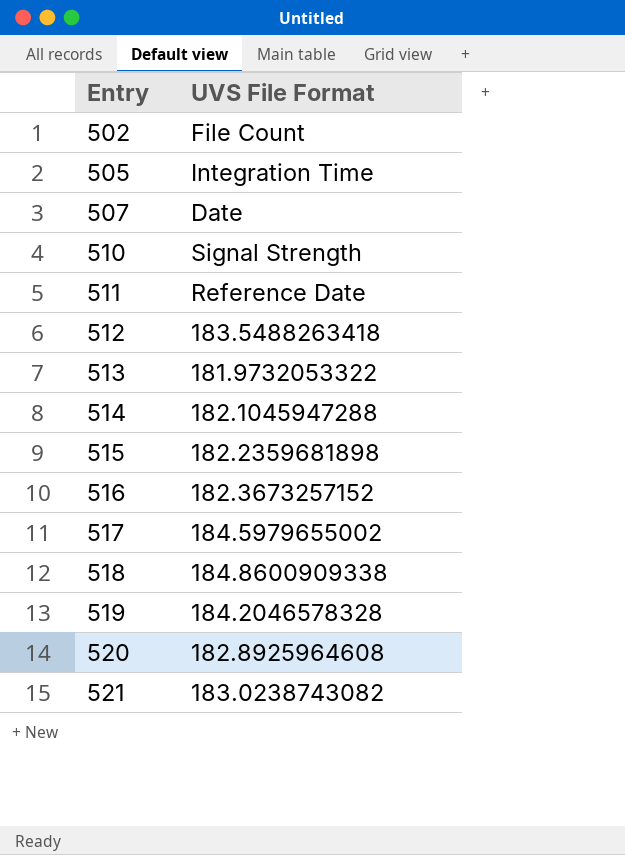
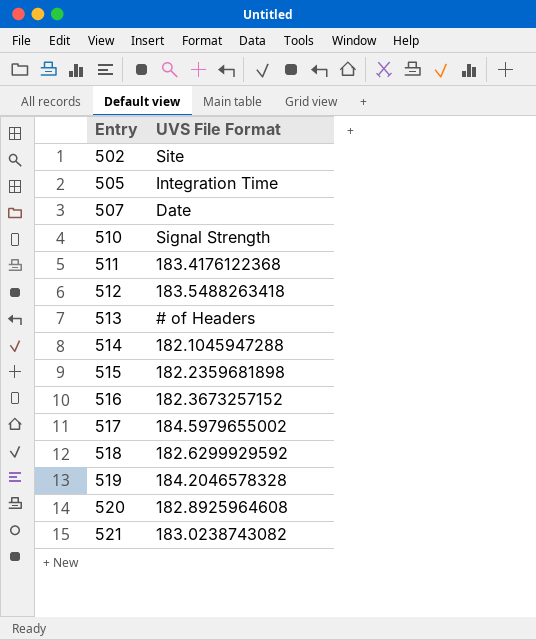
502 | UVS File Format: File Count -> Site
511 | UVS File Format: Reference Date -> 183.4176122368
513 | UVS File Format: 181.9732053322 -> # of Headers
518 | UVS File Format: 184.8600909338 -> 182.6299929592

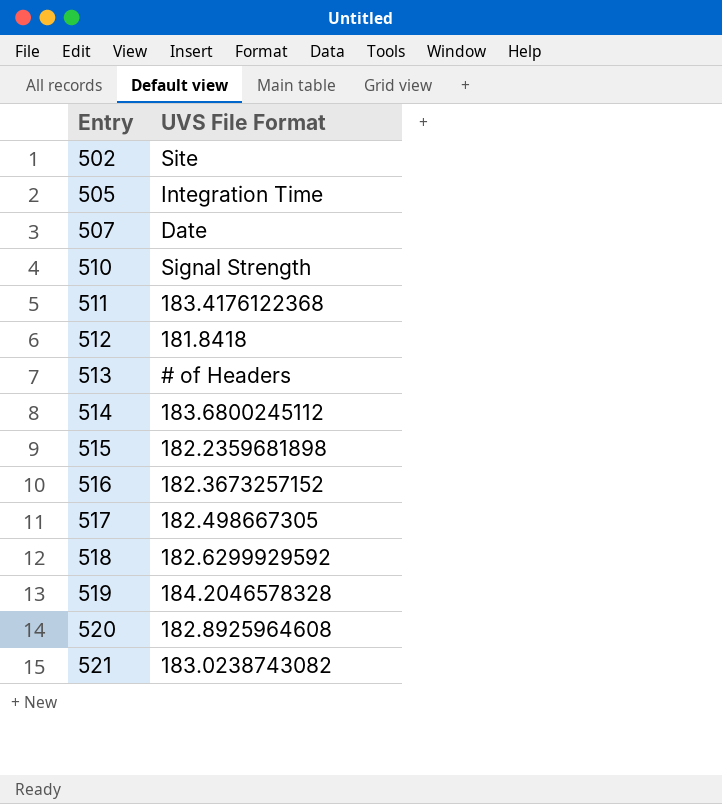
512 | UVS File Format: 183.5488263418 -> 181.8418
514 | UVS File Format: 182.1045947288 -> 183.6800245112
517 | UVS File Format: 184.5979655002 -> 182.498667305

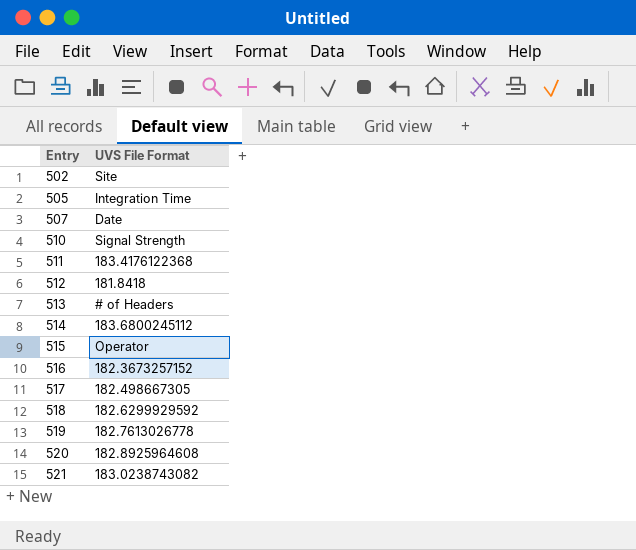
515 | UVS File Format: 182.2359681898 -> Operator
519 | UVS File Format: 184.2046578328 -> 182.7613026778

